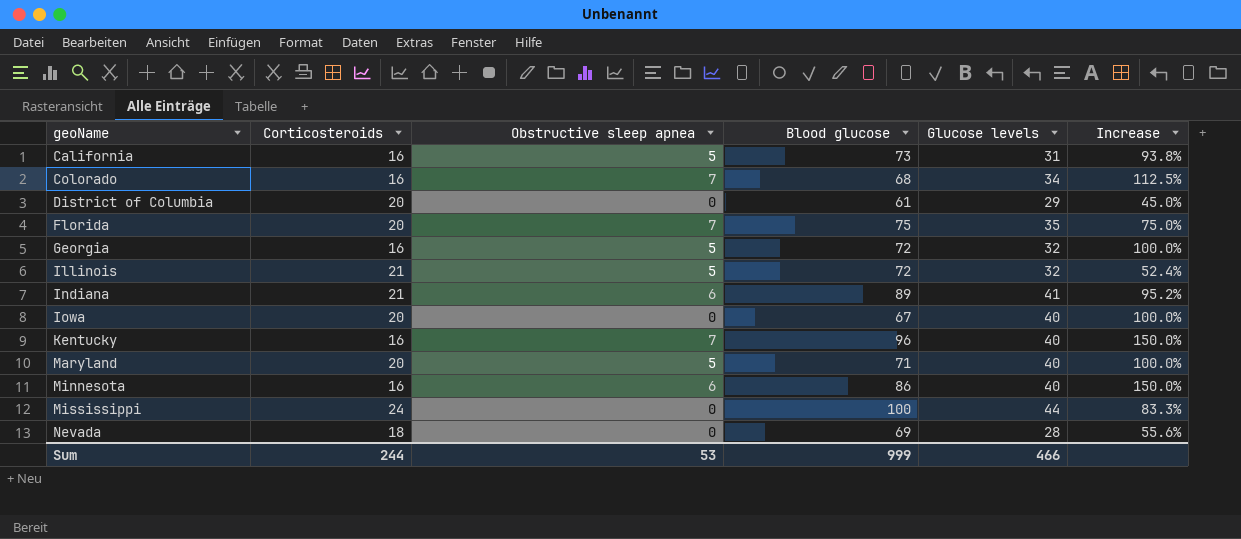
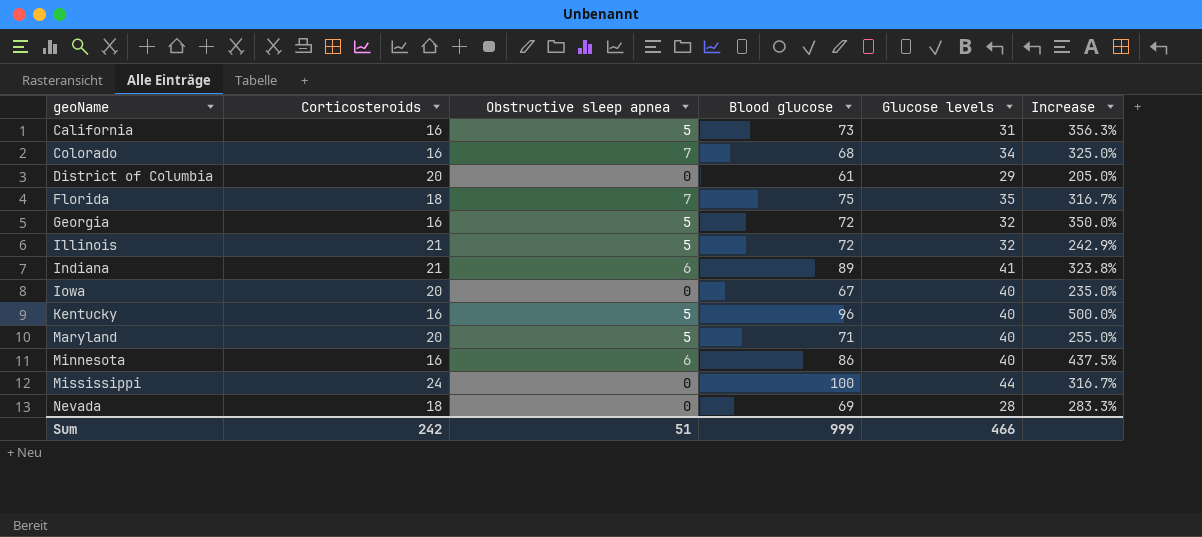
column Increase | formula: ([Glucose levels] - [Corticosteroids]) / [Corticosteroids] -> ([Blood glucose] - [Corticosteroids]) / [Corticosteroids]
Florida | Corticosteroids: 20 -> 18
Kentucky | Obstructive sleep apnea: 7 -> 5
Sum | Corticosteroids: 244 -> 242
Sum | Obstructive sleep apnea: 53 -> 51

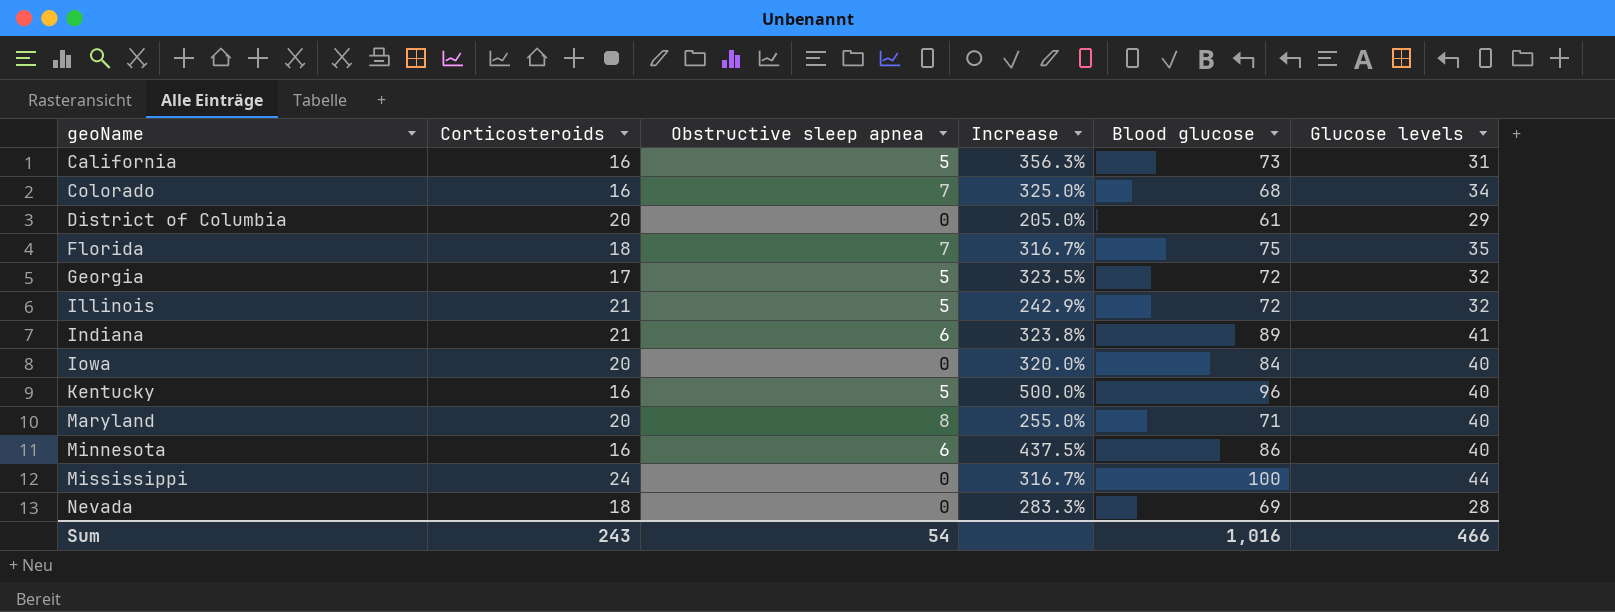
column Increase | position: 6 -> 4
Georgia | Corticosteroids: 16 -> 17
Georgia | Increase: 350.0% -> 323.5%
Iowa | Increase: 235.0% -> 320.0%
Iowa | Blood glucose: 67 -> 84
Maryland | Obstructive sleep apnea: 5 -> 8
Sum | Corticosteroids: 242 -> 243
Sum | Obstructive sleep apnea: 51 -> 54
Sum | Blood glucose: 999 -> 1,016

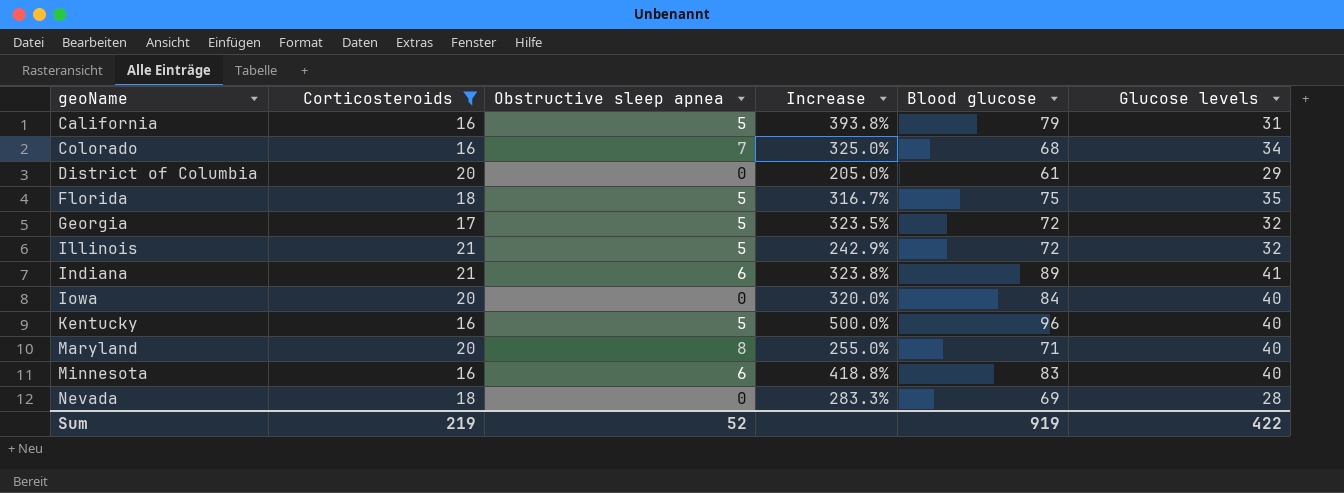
filter: none -> Corticosteroids != 24
California | Increase: 356.3% -> 393.8%
California | Blood glucose: 73 -> 79
Florida | Obstructive sleep apnea: 7 -> 5
Minnesota | Increase: 437.5% -> 418.8%
Minnesota | Blood glucose: 86 -> 83
Sum | Corticosteroids: 243 -> 219
Sum | Obstructive sleep apnea: 54 -> 52
Sum | Blood glucose: 1,016 -> 919
Sum | Glucose levels: 466 -> 422

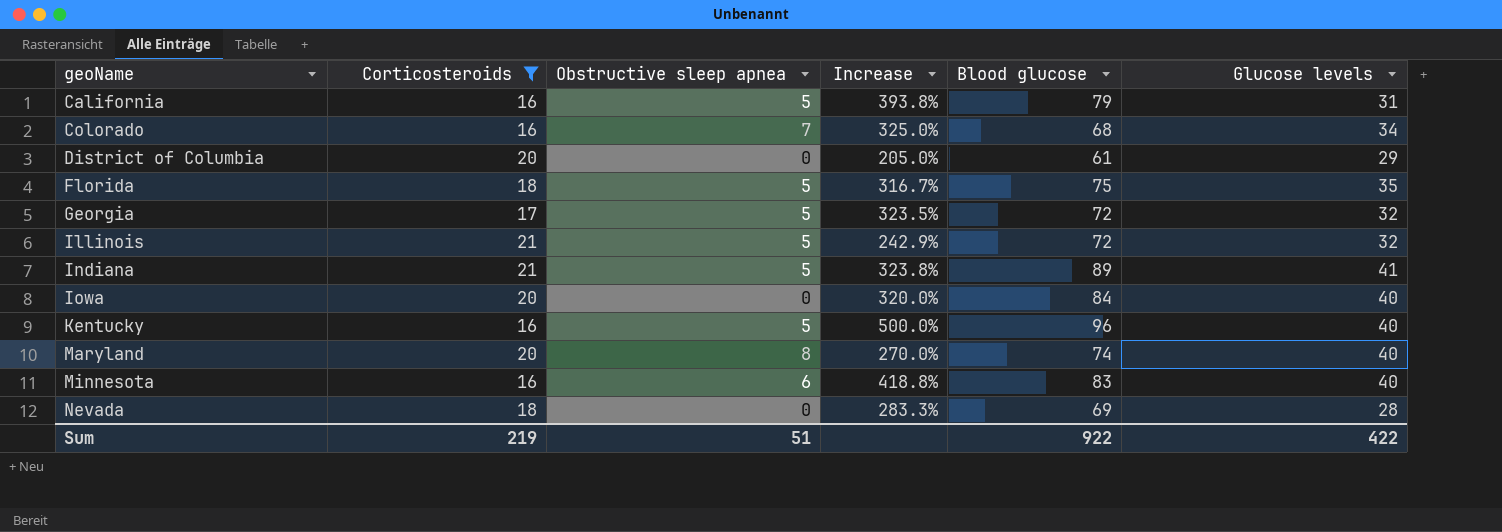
Indiana | Obstructive sleep apnea: 6 -> 5
Maryland | Increase: 255.0% -> 270.0%
Maryland | Blood glucose: 71 -> 74
Sum | Obstructive sleep apnea: 52 -> 51
Sum | Blood glucose: 919 -> 922

